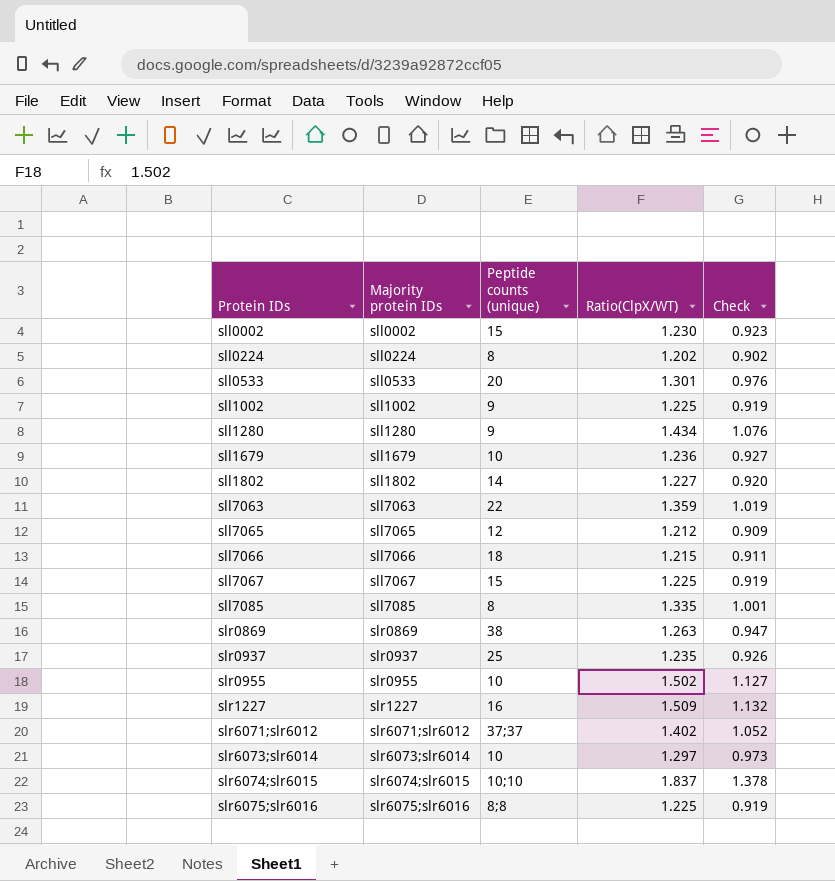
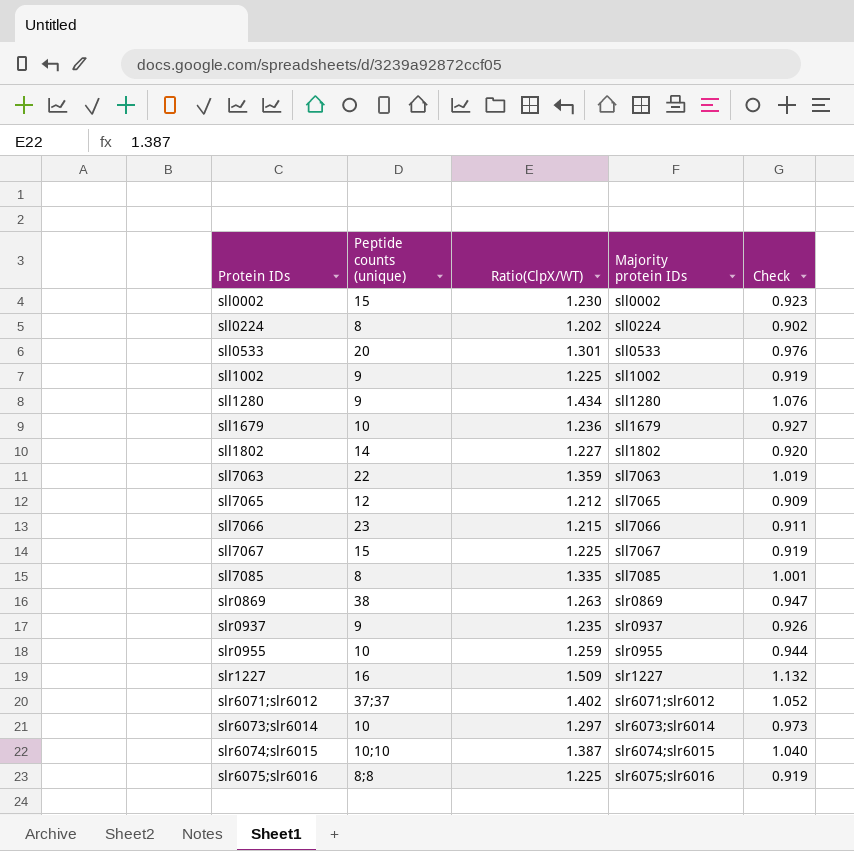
column Majority protein IDs | position: 2 -> 4
sll7066 | Peptide counts (unique): 18 -> 23
slr0937 | Peptide counts (unique): 25 -> 9
slr0955 | Ratio(ClpX/WT): 1.502 -> 1.259
slr0955 | Check: 1.127 -> 0.944
slr6074;slr6015 | Ratio(ClpX/WT): 1.837 -> 1.387
slr6074;slr6015 | Check: 1.378 -> 1.040

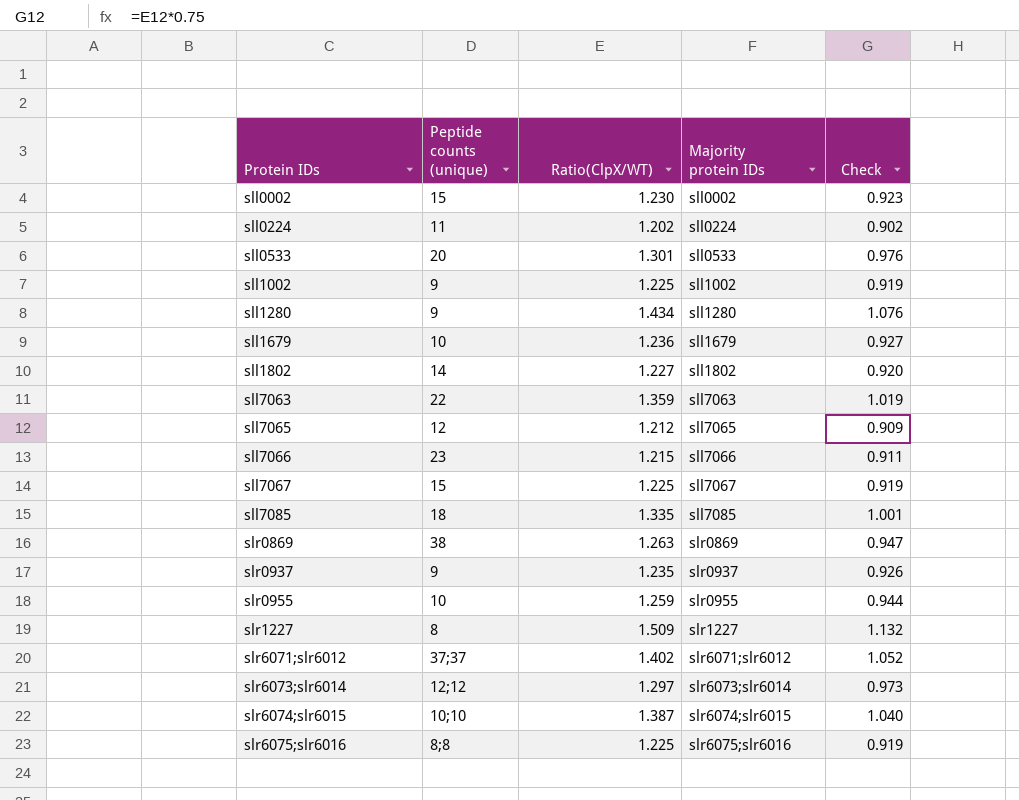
sll0224 | Peptide counts (unique): 8 -> 11
sll7085 | Peptide counts (unique): 8 -> 18
slr1227 | Peptide counts (unique): 16 -> 8
slr6073;slr6014 | Peptide counts (unique): 10 -> 12;12

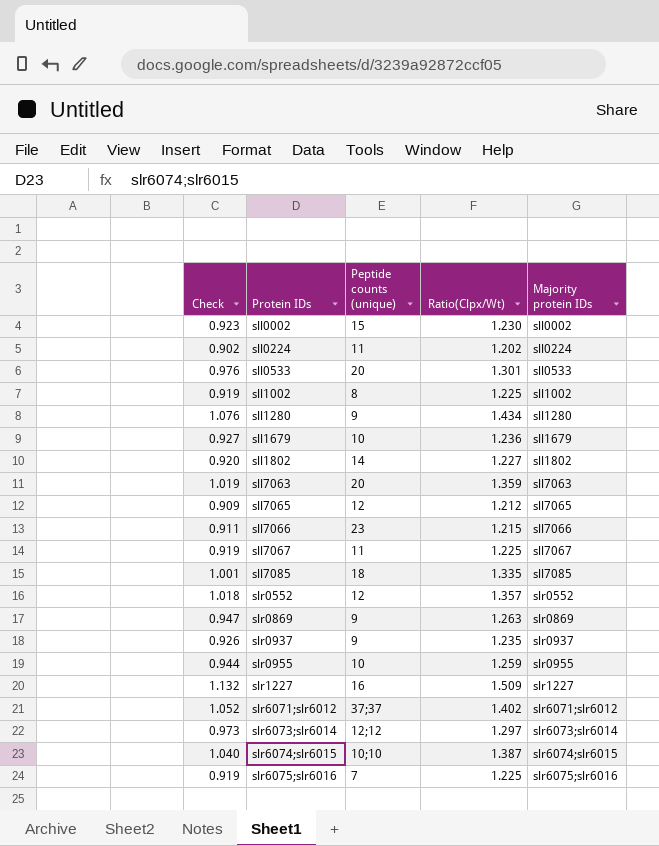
column Check | position: 5 -> 1
column name: Ratio(ClpX/WT) -> Ratio(Clpx/Wt)
sll1002 | Peptide counts (unique): 9 -> 8
sll7063 | Peptide counts (unique): 22 -> 20
sll7067 | Peptide counts (unique): 15 -> 11
row slr0552: none -> 1.018 | 12 | 1.357 | slr0552
slr0869 | Peptide counts (unique): 38 -> 9
slr1227 | Peptide counts (unique): 8 -> 16
slr6075;slr6016 | Peptide counts (unique): 8;8 -> 7

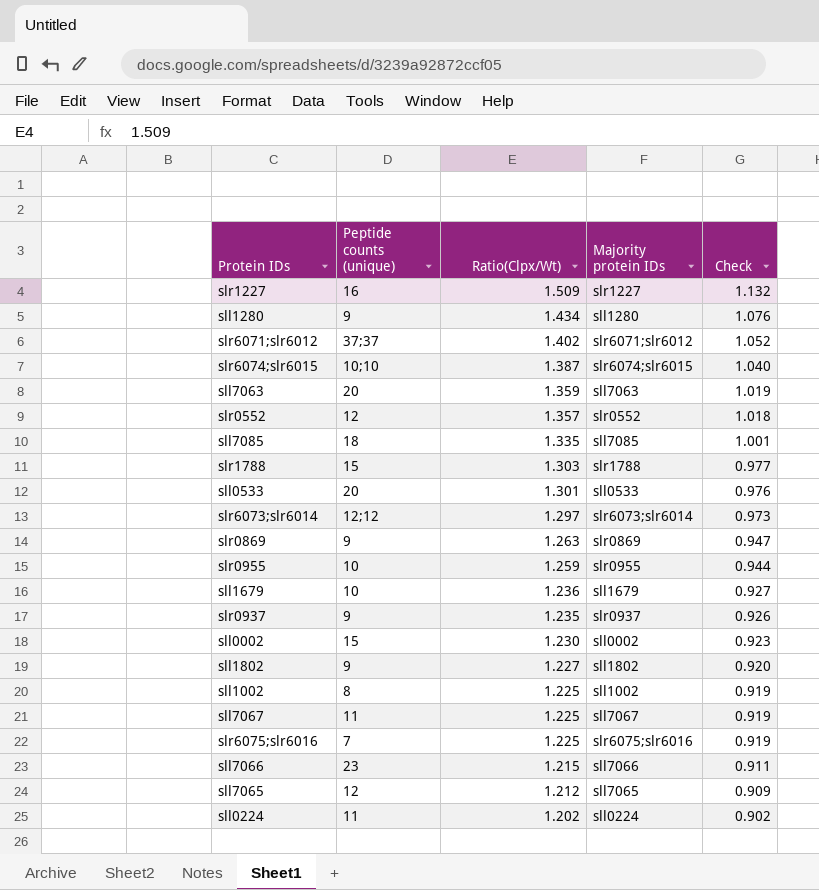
row order: Protein IDs ascending -> Ratio(Clpx/Wt) descending
column Check | position: 1 -> 5
row slr1788: none -> 15 | 1.303 | slr1788 | 0.977
sll1802 | Peptide counts (unique): 14 -> 9

